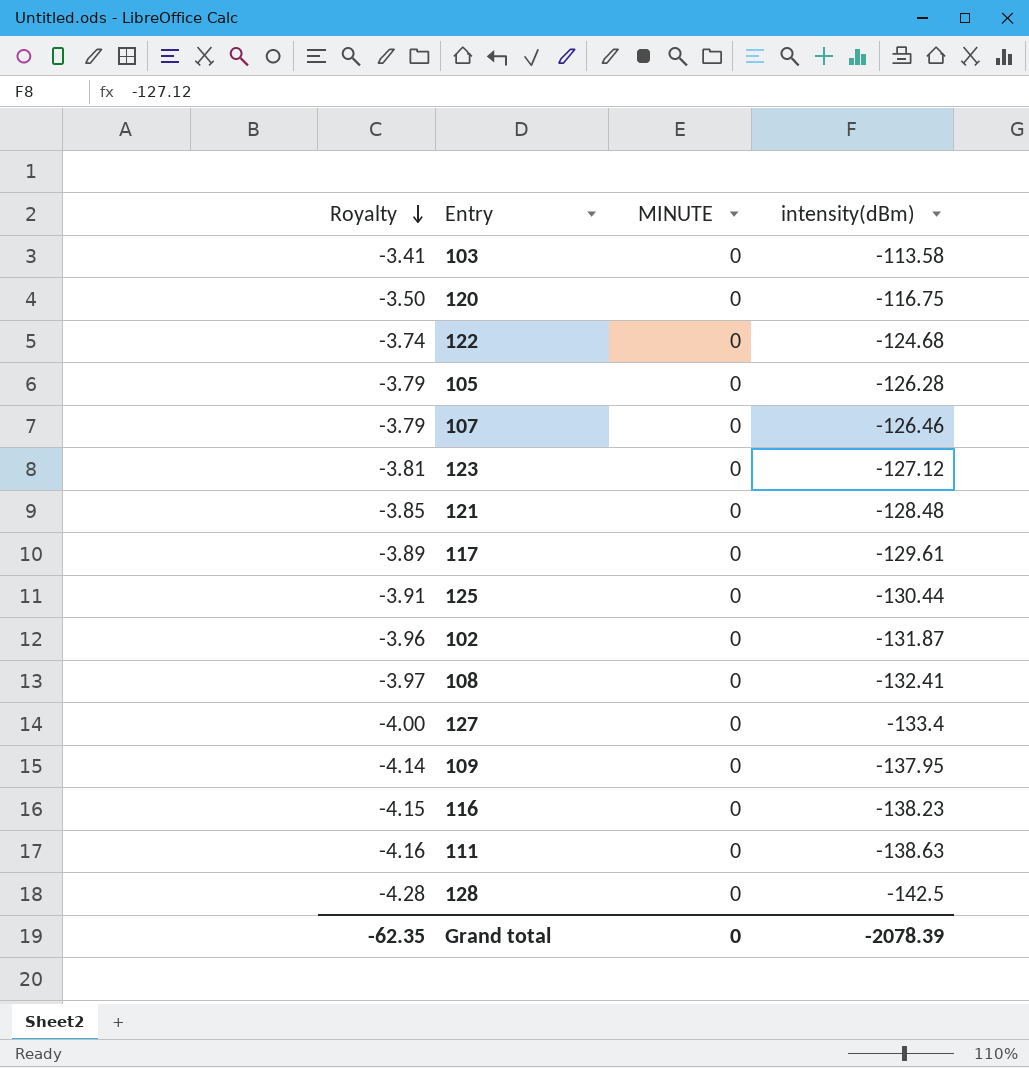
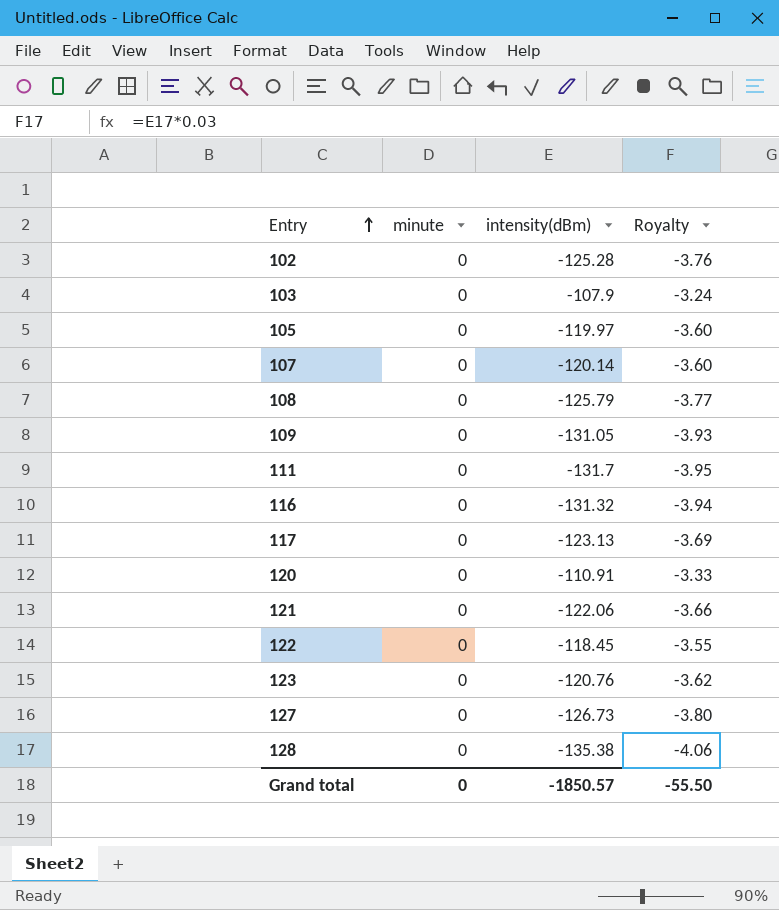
row order: Royalty descending -> Entry ascending
column name: MINUTE -> minute
column Royalty | position: 1 -> 4
row 125: -3.91 | 0 | -130.44 -> none
102 | intensity(dBm): -131.87 -> -125.28
102 | Royalty: -3.96 -> -3.76
103 | intensity(dBm): -113.58 -> -107.9
103 | Royalty: -3.41 -> -3.24
105 | intensity(dBm): -126.28 -> -119.97
105 | Royalty: -3.79 -> -3.60
107 | intensity(dBm): -126.46 -> -120.14
107 | Royalty: -3.79 -> -3.60
108 | intensity(dBm): -132.41 -> -125.79
108 | Royalty: -3.97 -> -3.77
109 | intensity(dBm): -137.95 -> -131.05
109 | Royalty: -4.14 -> -3.93
111 | intensity(dBm): -138.63 -> -131.7
111 | Royalty: -4.16 -> -3.95
116 | intensity(dBm): -138.23 -> -131.32
116 | Royalty: -4.15 -> -3.94
117 | intensity(dBm): -129.61 -> -123.13
117 | Royalty: -3.89 -> -3.69
120 | intensity(dBm): -116.75 -> -110.91
120 | Royalty: -3.50 -> -3.33
121 | intensity(dBm): -128.48 -> -122.06
121 | Royalty: -3.85 -> -3.66
122 | intensity(dBm): -124.68 -> -118.45
122 | Royalty: -3.74 -> -3.55
123 | intensity(dBm): -127.12 -> -120.76
123 | Royalty: -3.81 -> -3.62
127 | intensity(dBm): -133.4 -> -126.73
127 | Royalty: -4.00 -> -3.80
128 | intensity(dBm): -142.5 -> -135.38
128 | Royalty: -4.28 -> -4.06
Grand total | intensity(dBm): -2078.39 -> -1850.57
Grand total | Royalty: -62.35 -> -55.50

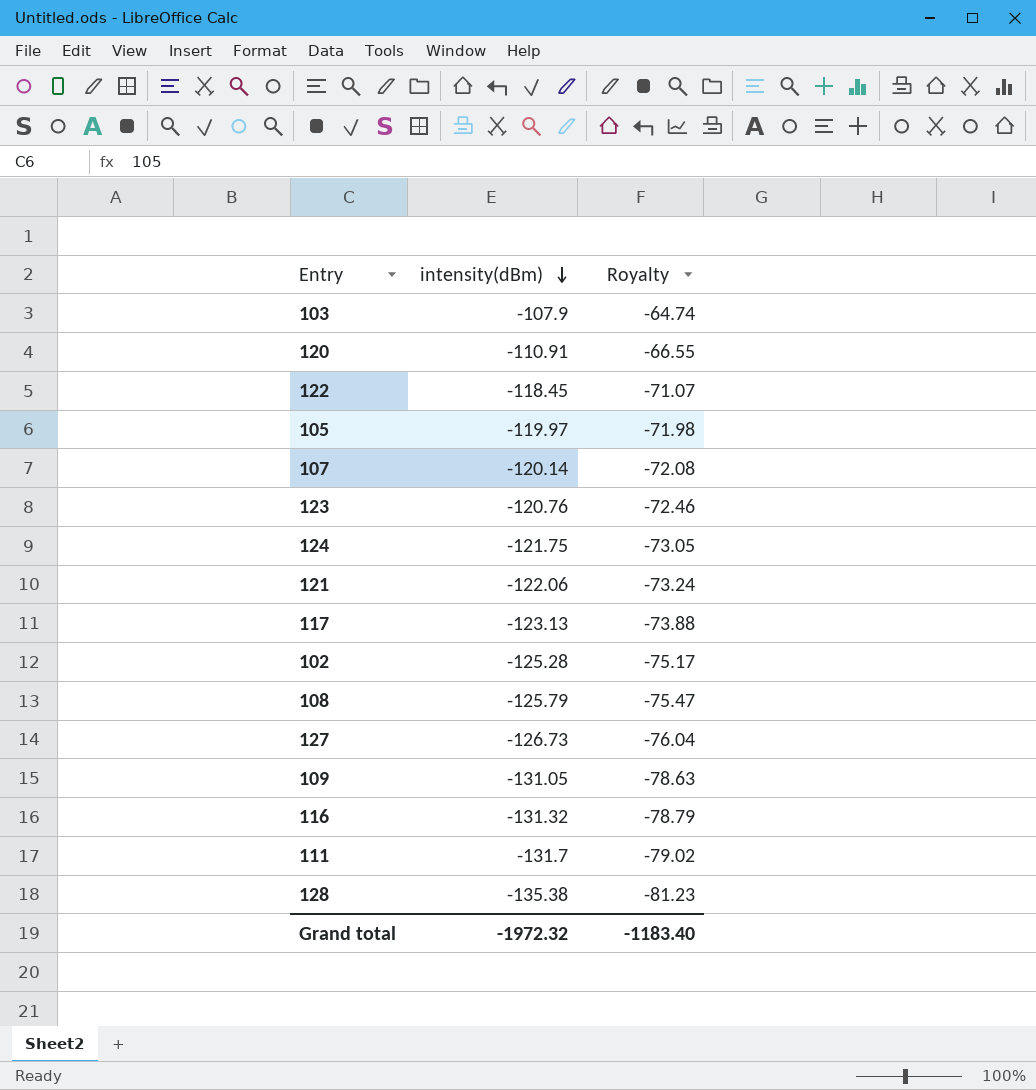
row order: Entry ascending -> intensity(dBm) descending
column minute | position: 2 -> none
column Royalty | formula: [intensity(dBm)] * 0.03 -> [intensity(dBm)] * 0.6
row 124: none -> -121.75 | -73.05
Grand total | intensity(dBm): -1850.57 -> -1972.32
Grand total | Royalty: -55.50 -> -1183.40

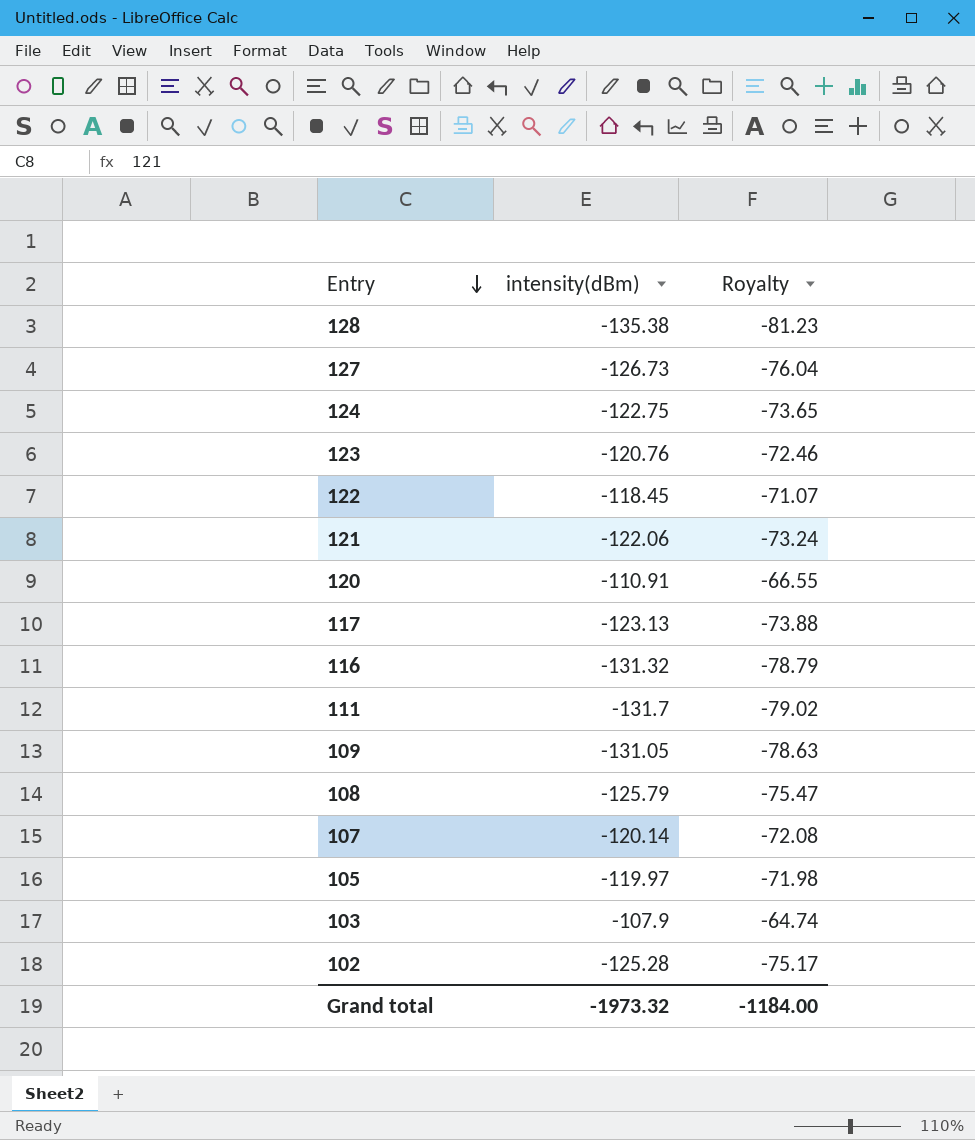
row order: intensity(dBm) descending -> Entry descending
124 | intensity(dBm): -121.75 -> -122.75
124 | Royalty: -73.05 -> -73.65
Grand total | intensity(dBm): -1972.32 -> -1973.32
Grand total | Royalty: -1183.40 -> -1184.00

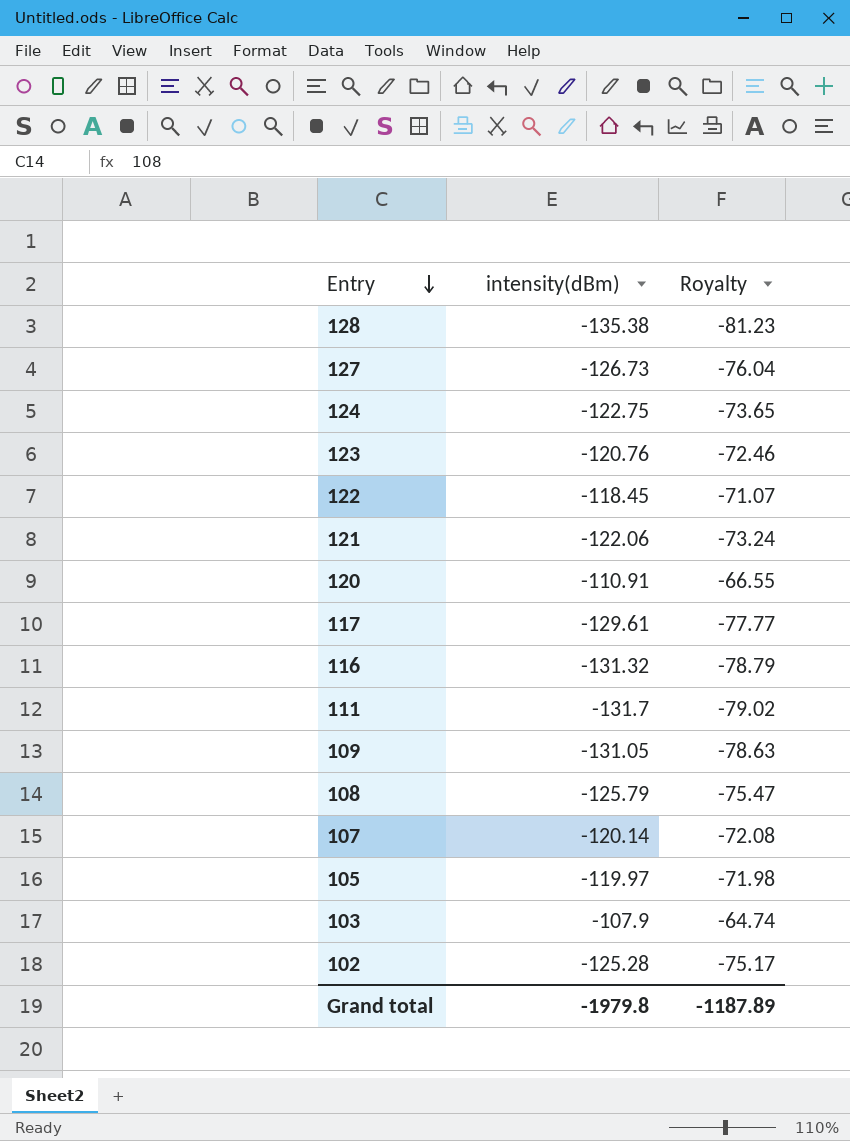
117 | intensity(dBm): -123.13 -> -129.61
117 | Royalty: -73.88 -> -77.77
Grand total | intensity(dBm): -1973.32 -> -1979.8
Grand total | Royalty: -1184.00 -> -1187.89

